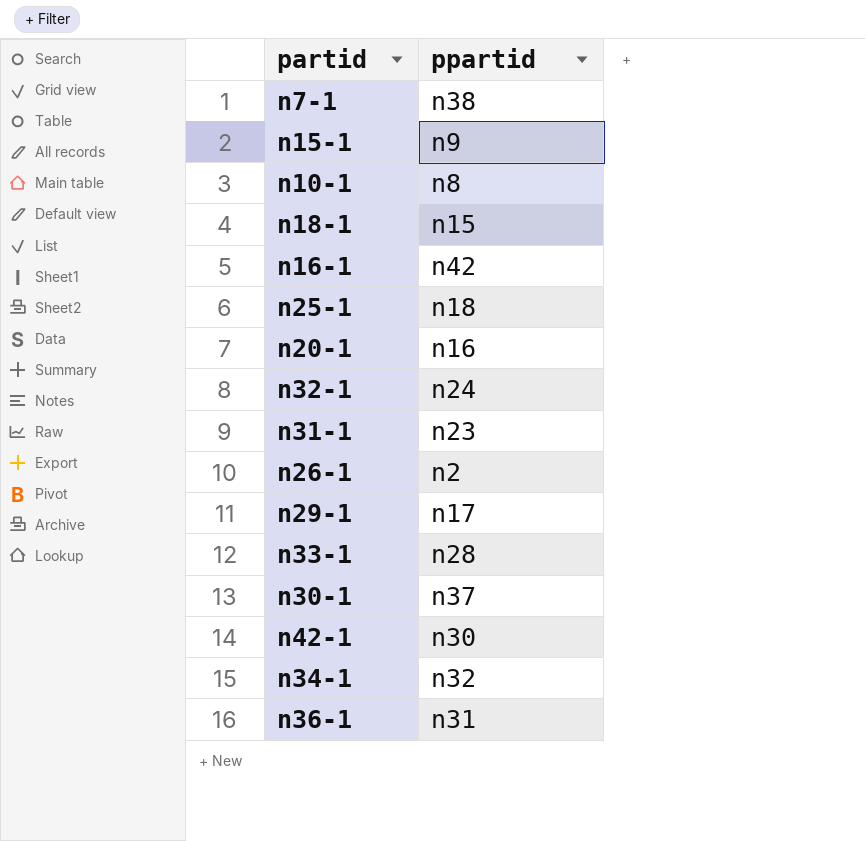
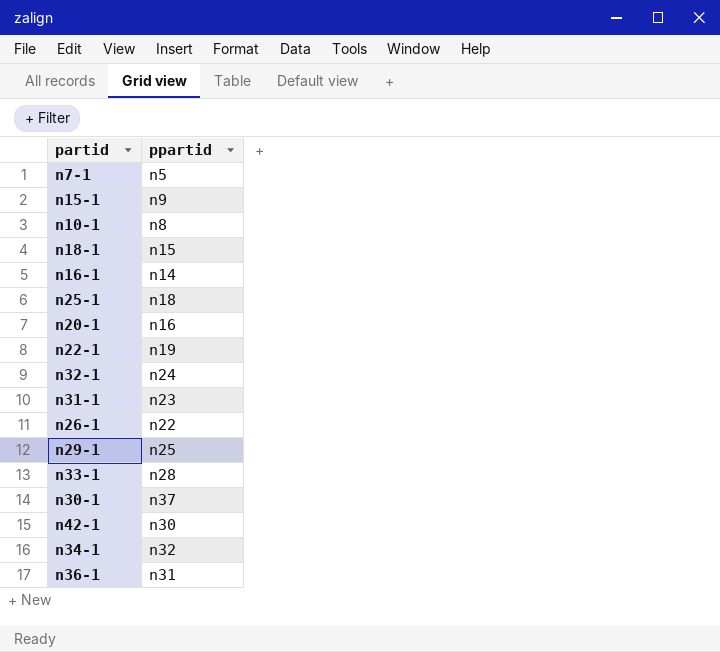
n7-1 | ppartid: n38 -> n5
n16-1 | ppartid: n42 -> n14
row n22-1: none -> n19
n26-1 | ppartid: n2 -> n22
n29-1 | ppartid: n17 -> n25

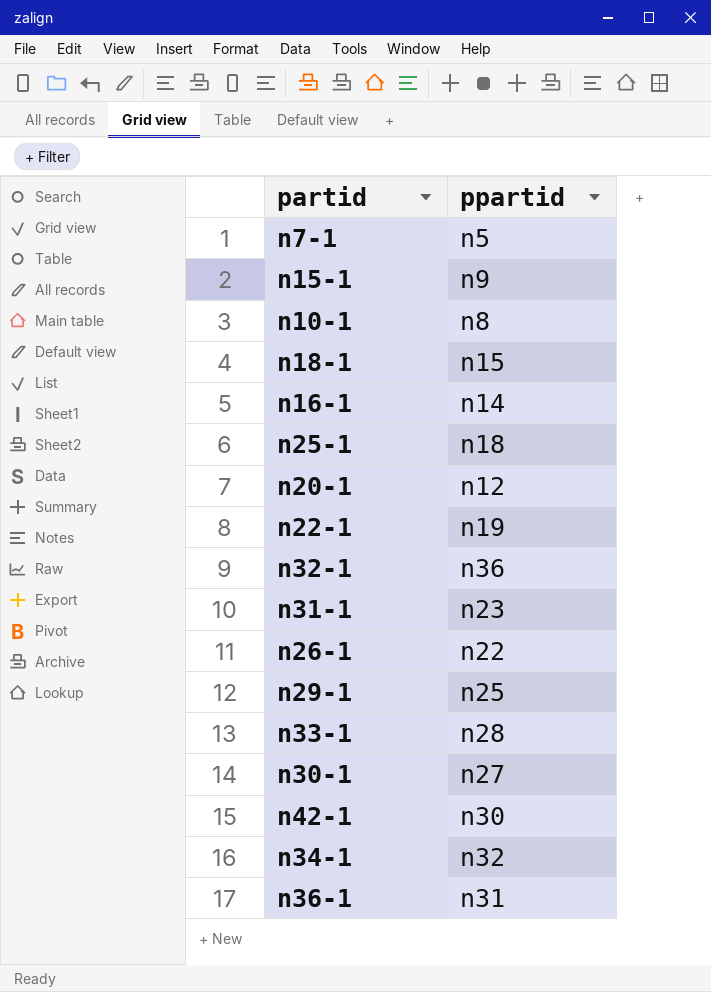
n20-1 | ppartid: n16 -> n12
n32-1 | ppartid: n24 -> n36
n30-1 | ppartid: n37 -> n27

